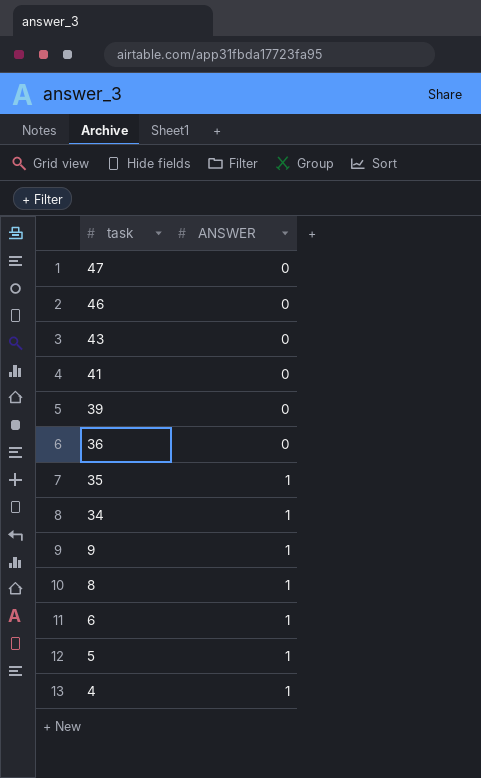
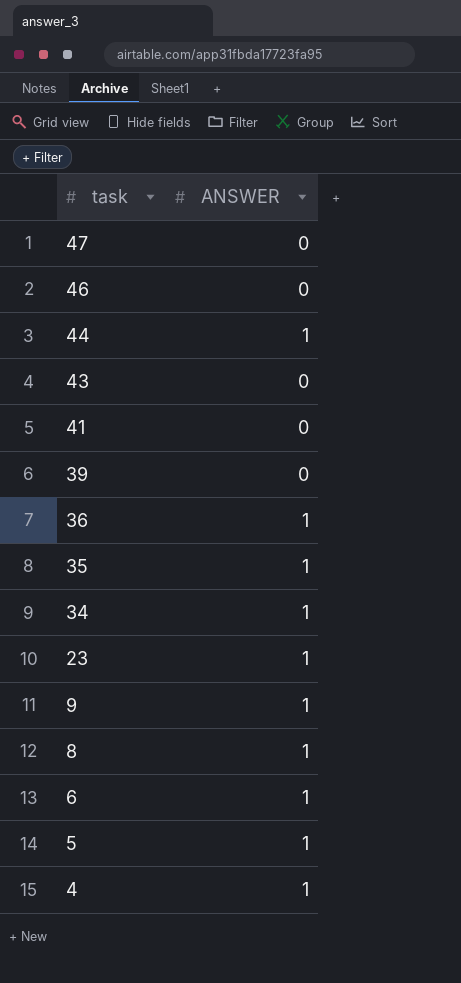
row 44: none -> 1
36 | ANSWER: 0 -> 1
row 23: none -> 1

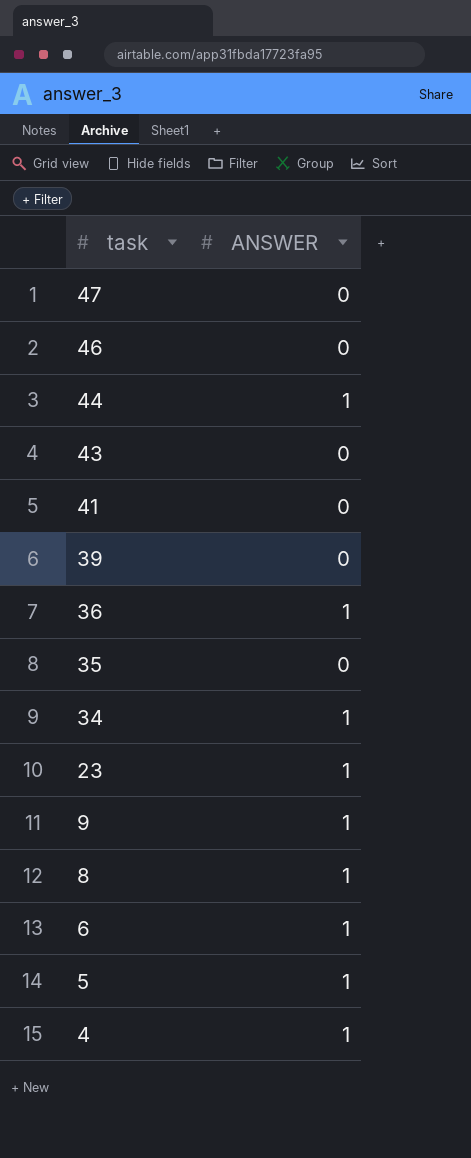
35 | ANSWER: 1 -> 0

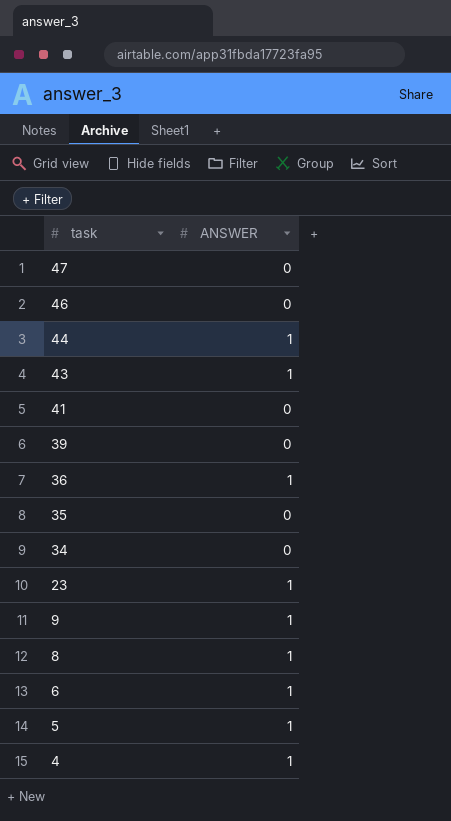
43 | ANSWER: 0 -> 1
34 | ANSWER: 1 -> 0

